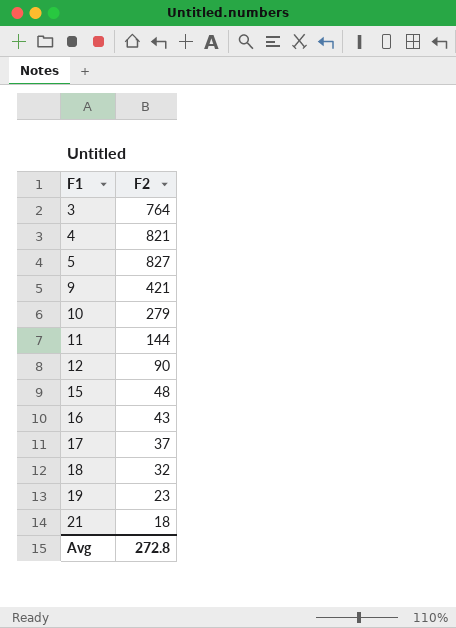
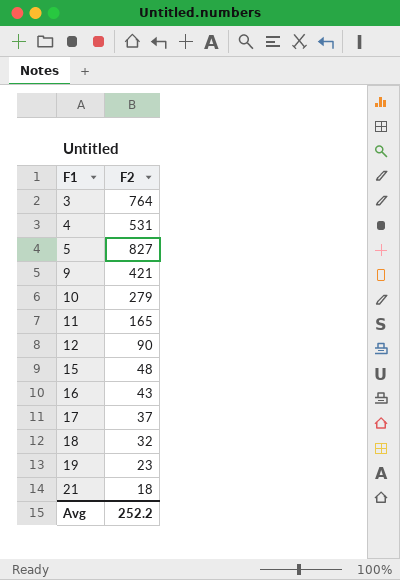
4 | F2: 821 -> 531
11 | F2: 144 -> 165
Avg | F2: 272.8 -> 252.2

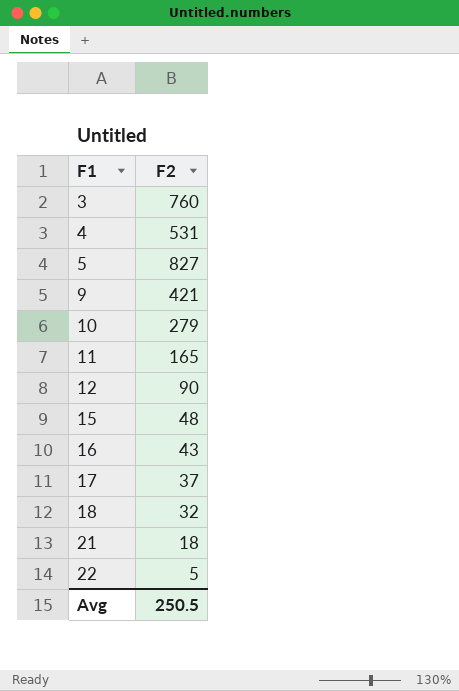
row 19: 23 -> none
3 | F2: 764 -> 760
row 22: none -> 5
Avg | F2: 252.2 -> 250.5

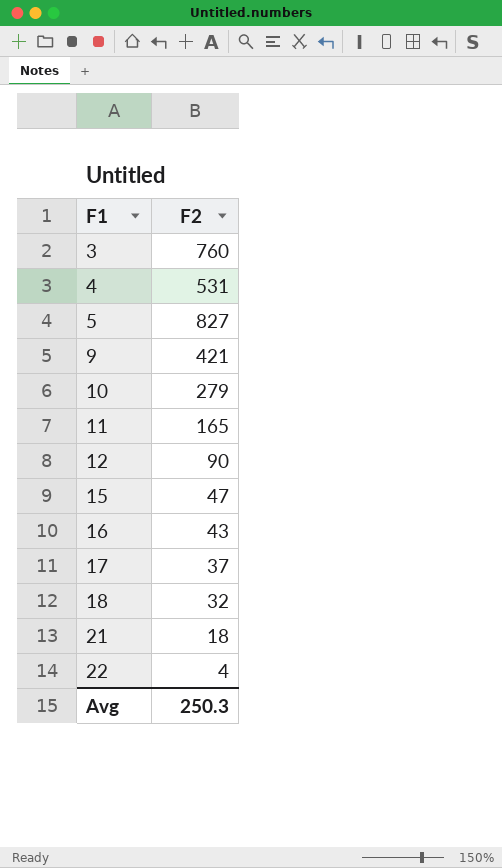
15 | F2: 48 -> 47
22 | F2: 5 -> 4
Avg | F2: 250.5 -> 250.3

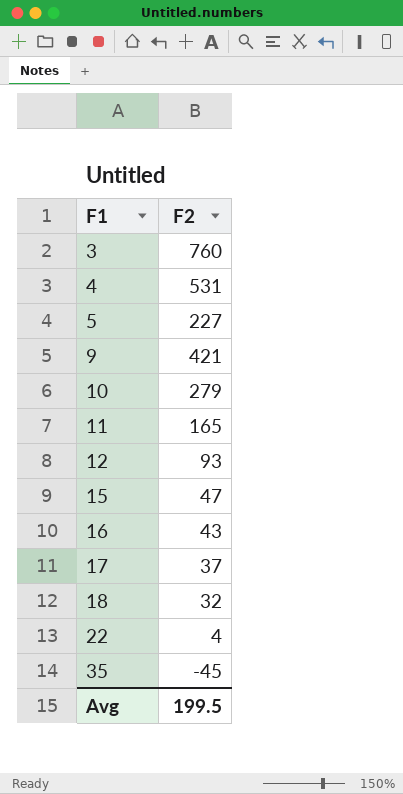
row 21: 18 -> none
5 | F2: 827 -> 227
12 | F2: 90 -> 93
row 35: none -> -45
Avg | F2: 250.3 -> 199.5

